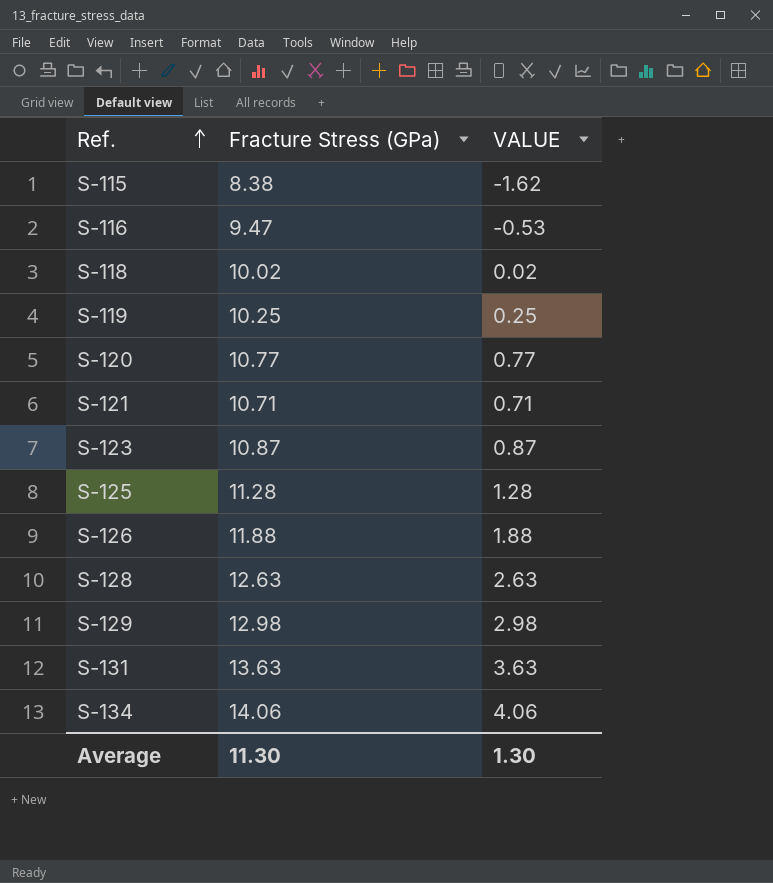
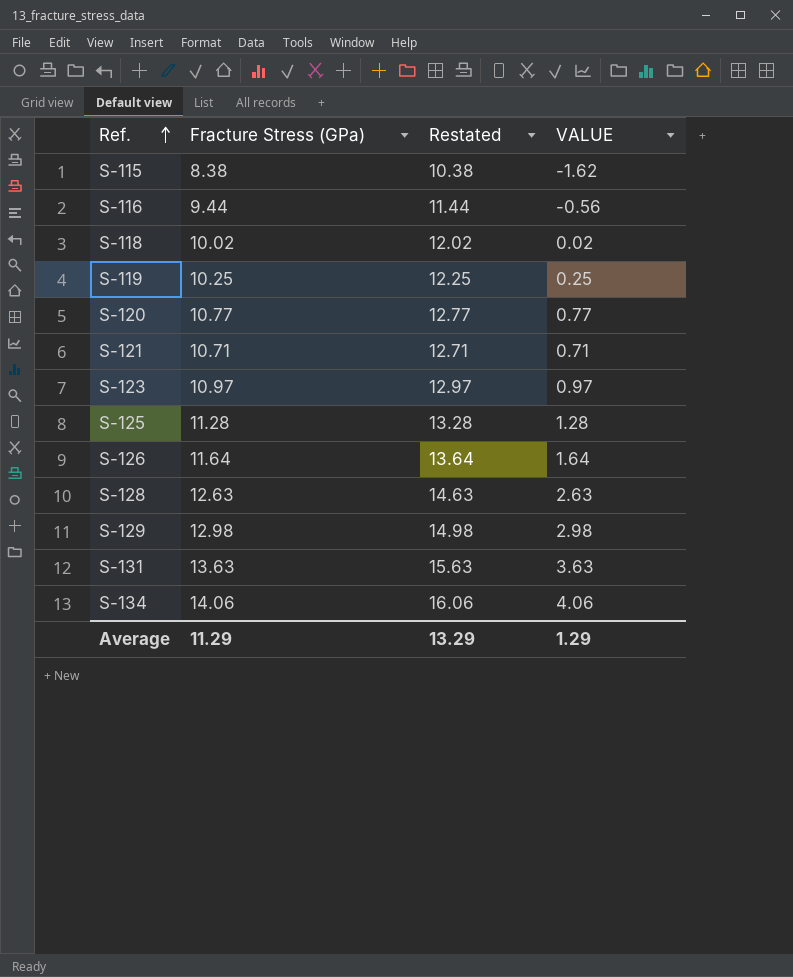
column Restated | formula: none -> [Fracture Stress (GPa)] + 2
S-116 | Fracture Stress (GPa): 9.47 -> 9.44
S-116 | VALUE: -0.53 -> -0.56
S-123 | Fracture Stress (GPa): 10.87 -> 10.97
S-123 | VALUE: 0.87 -> 0.97
S-126 | Fracture Stress (GPa): 11.88 -> 11.64
S-126 | VALUE: 1.88 -> 1.64
Average | Fracture Stress (GPa): 11.30 -> 11.29
Average | VALUE: 1.30 -> 1.29

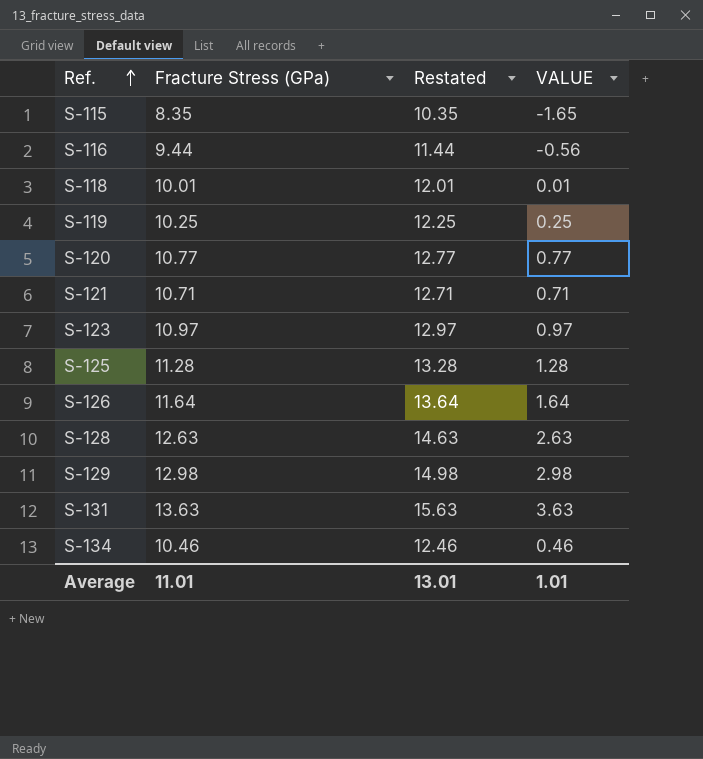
S-115 | Fracture Stress (GPa): 8.38 -> 8.35
S-115 | Restated: 10.38 -> 10.35
S-115 | VALUE: -1.62 -> -1.65
S-118 | Fracture Stress (GPa): 10.02 -> 10.01
S-118 | Restated: 12.02 -> 12.01
S-118 | VALUE: 0.02 -> 0.01
S-134 | Fracture Stress (GPa): 14.06 -> 10.46
S-134 | Restated: 16.06 -> 12.46
S-134 | VALUE: 4.06 -> 0.46
Average | Fracture Stress (GPa): 11.29 -> 11.01
Average | Restated: 13.29 -> 13.01
Average | VALUE: 1.29 -> 1.01

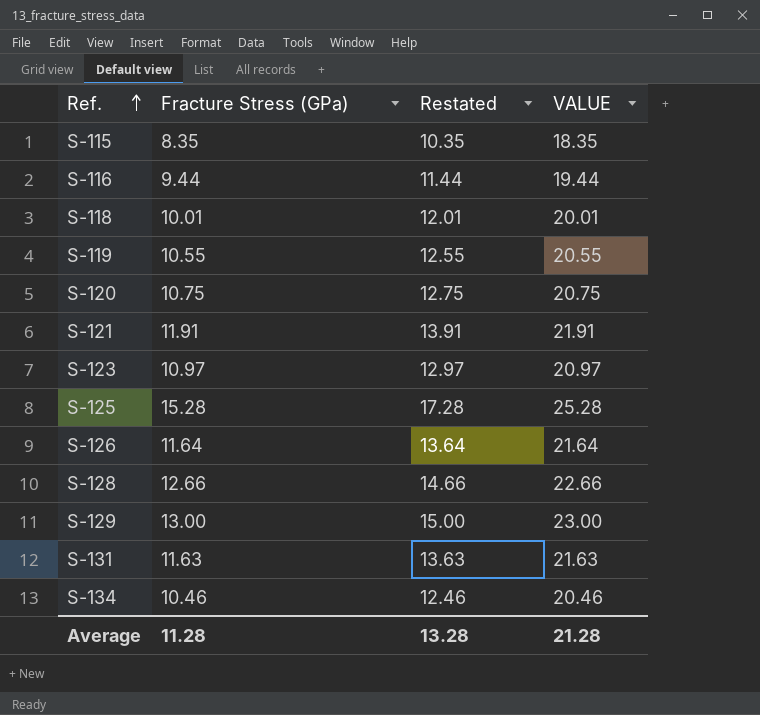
column VALUE | formula: [Fracture Stress (GPa)] - 10 -> [Fracture Stress (GPa)] + 10
S-119 | Fracture Stress (GPa): 10.25 -> 10.55
S-119 | Restated: 12.25 -> 12.55
S-120 | Fracture Stress (GPa): 10.77 -> 10.75
S-120 | Restated: 12.77 -> 12.75
S-121 | Fracture Stress (GPa): 10.71 -> 11.91
S-121 | Restated: 12.71 -> 13.91
S-125 | Fracture Stress (GPa): 11.28 -> 15.28
S-125 | Restated: 13.28 -> 17.28
S-128 | Fracture Stress (GPa): 12.63 -> 12.66
S-128 | Restated: 14.63 -> 14.66
S-129 | Fracture Stress (GPa): 12.98 -> 13.00
S-129 | Restated: 14.98 -> 15.00
S-131 | Fracture Stress (GPa): 13.63 -> 11.63
S-131 | Restated: 15.63 -> 13.63
Average | Fracture Stress (GPa): 11.01 -> 11.28
Average | Restated: 13.01 -> 13.28
Average | VALUE: 1.01 -> 21.28

